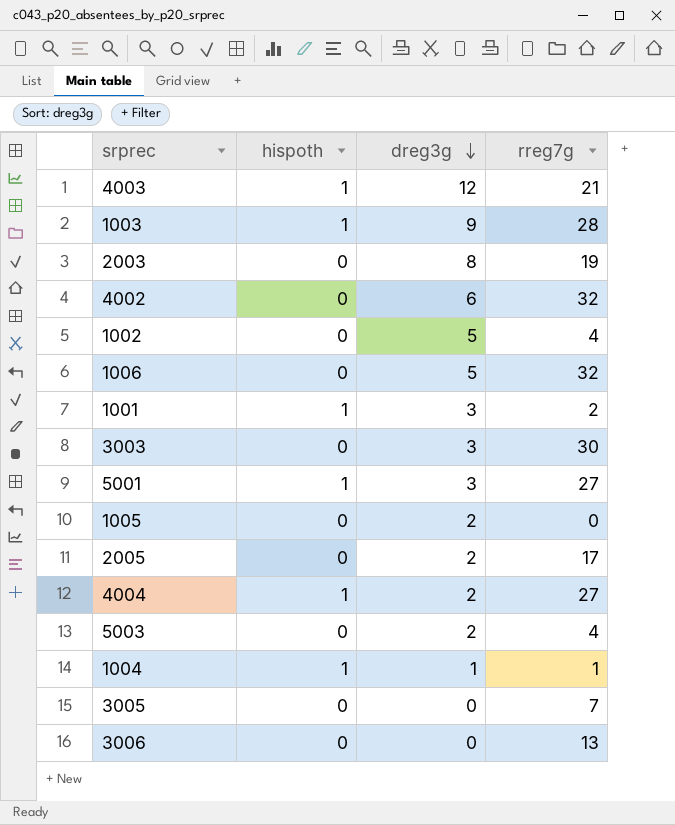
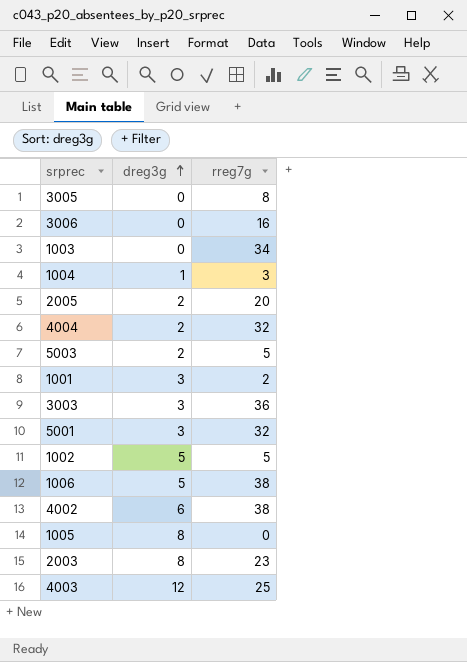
row order: dreg3g descending -> dreg3g ascending
column hispoth | position: 2 -> none
3005 | rreg7g: 7 -> 8
3006 | rreg7g: 13 -> 16
1003 | dreg3g: 9 -> 0
1003 | rreg7g: 28 -> 34
1004 | rreg7g: 1 -> 3
2005 | rreg7g: 17 -> 20
4004 | rreg7g: 27 -> 32
5003 | rreg7g: 4 -> 5
3003 | rreg7g: 30 -> 36
5001 | rreg7g: 27 -> 32
1002 | rreg7g: 4 -> 5
1006 | rreg7g: 32 -> 38
4002 | rreg7g: 32 -> 38
1005 | dreg3g: 2 -> 8
2003 | rreg7g: 19 -> 23
4003 | rreg7g: 21 -> 25

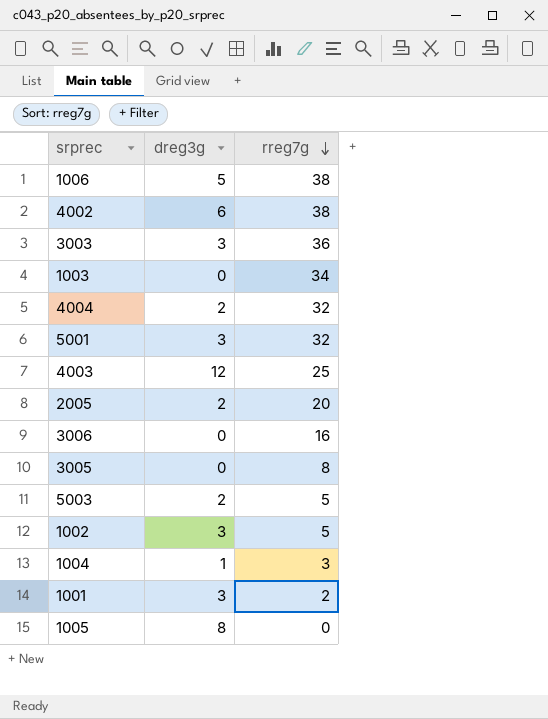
row order: dreg3g ascending -> rreg7g descending
row 2003: 8 | 23 -> none
1002 | dreg3g: 5 -> 3

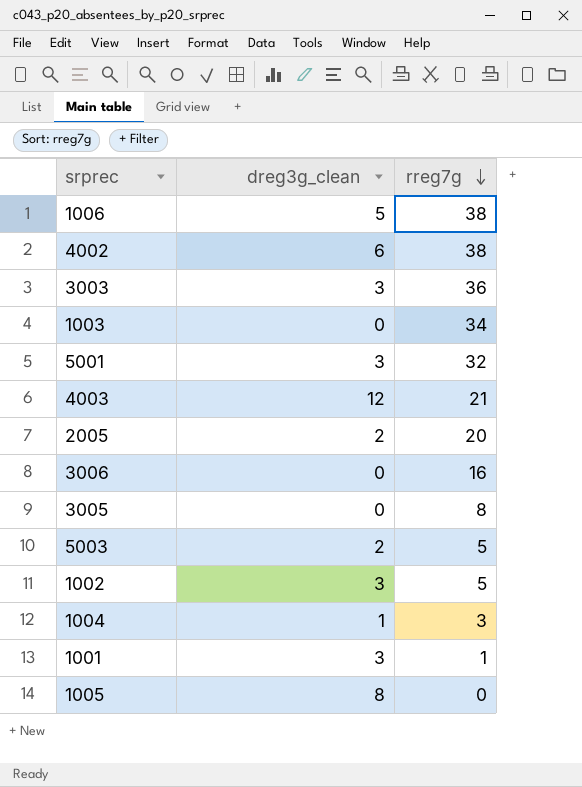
column name: dreg3g -> dreg3g_clean
row 4004: 2 | 32 -> none
4003 | rreg7g: 25 -> 21
1001 | rreg7g: 2 -> 1

